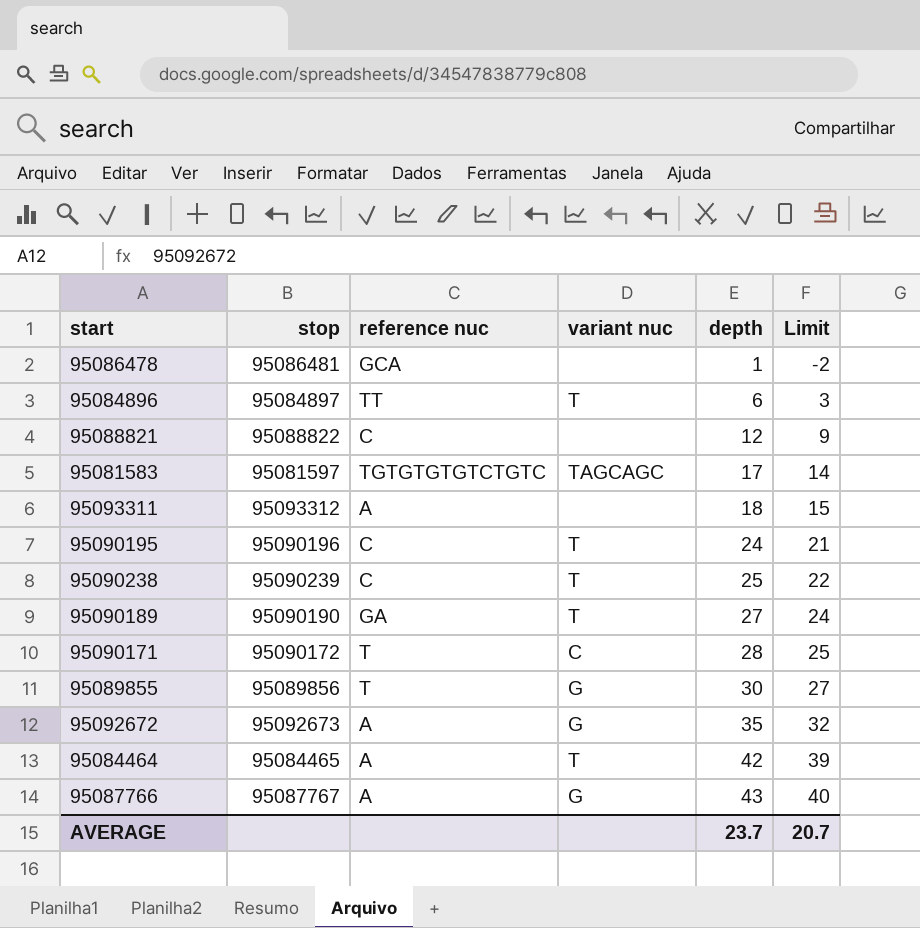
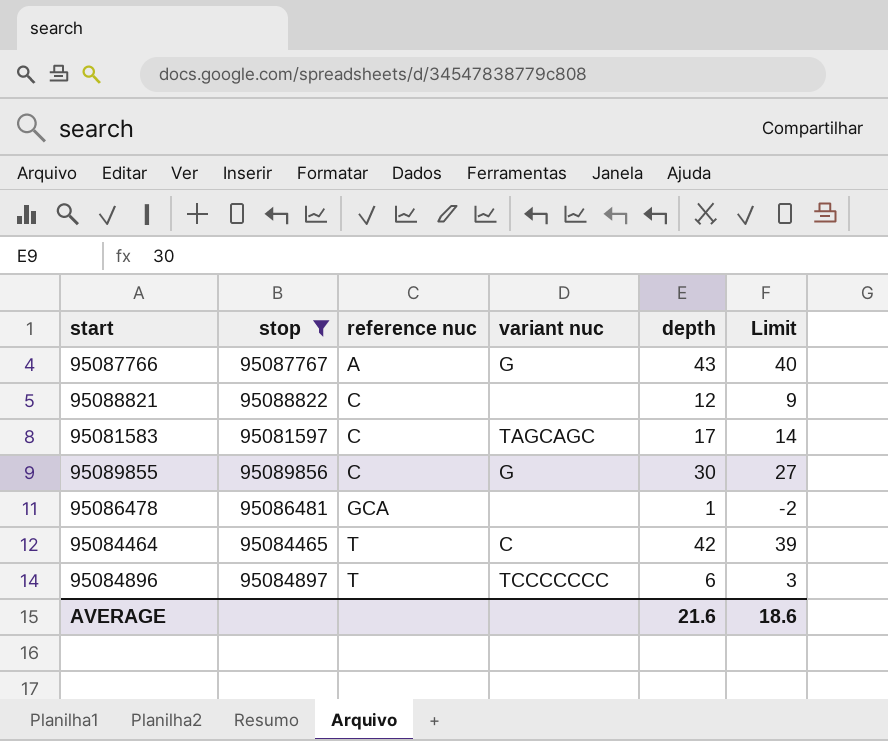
filter: none -> stop <= 95089856
row order: depth ascending -> reference nuc ascending
95081583 | reference nuc: TGTGTGTGTCTGTC -> C
95089855 | reference nuc: T -> C
95084464 | reference nuc: A -> T
95084464 | variant nuc: T -> C
95084896 | reference nuc: TT -> T
95084896 | variant nuc: T -> TCCCCCCC
AVERAGE | depth: 23.7 -> 21.6
AVERAGE | Limit: 20.7 -> 18.6

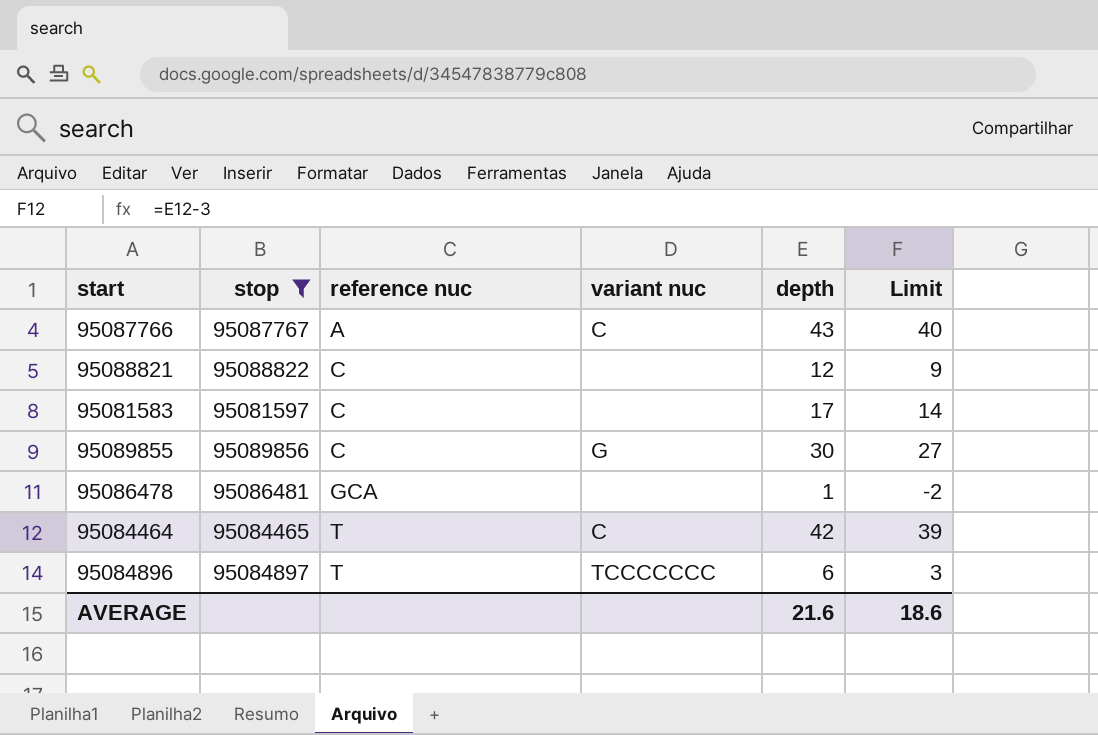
95087766 | variant nuc: G -> C
95081583 | variant nuc: TAGCAGC -> none

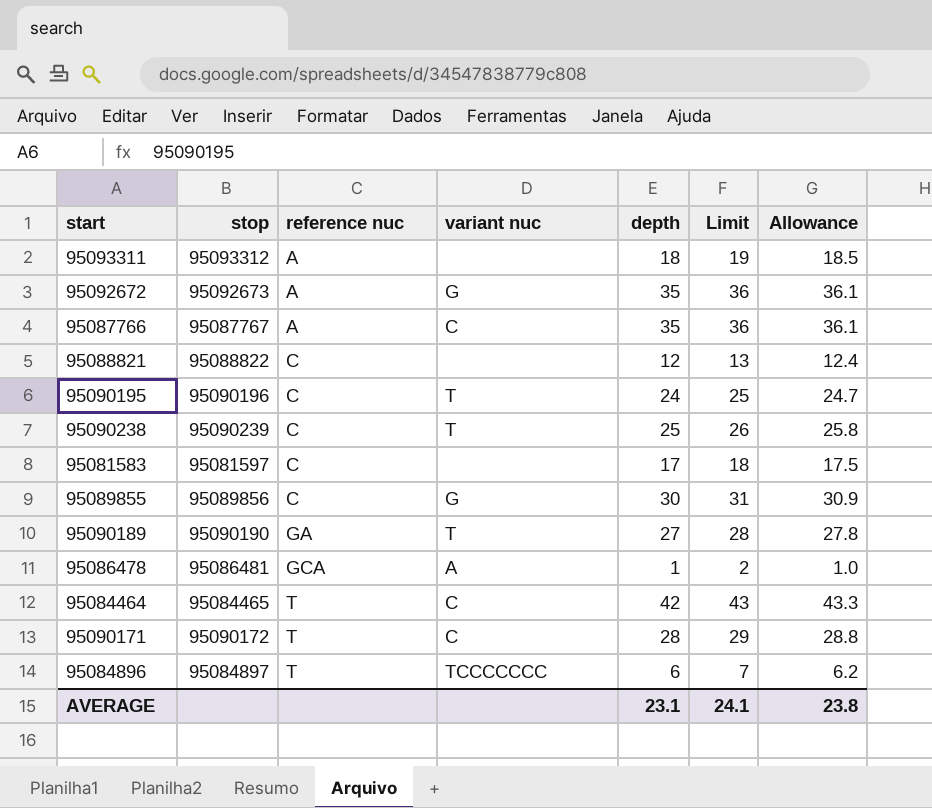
filter: stop <= 95089856 -> none
column Limit | formula: [depth] - 3 -> [depth] + 1
column Allowance | formula: none -> [depth] * 1.03
95087766 | depth: 43 -> 35
95086478 | variant nuc: none -> A
AVERAGE | depth: 21.6 -> 23.1
AVERAGE | Limit: 18.6 -> 24.1

